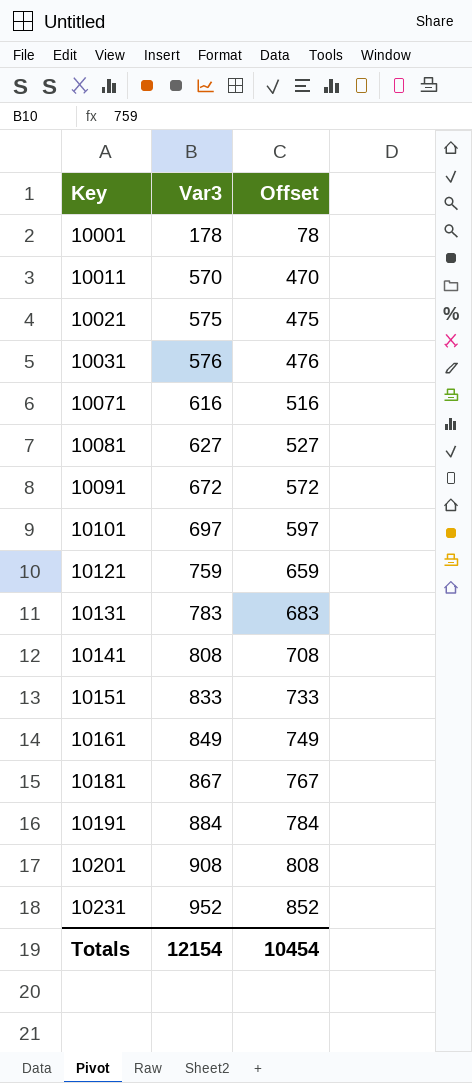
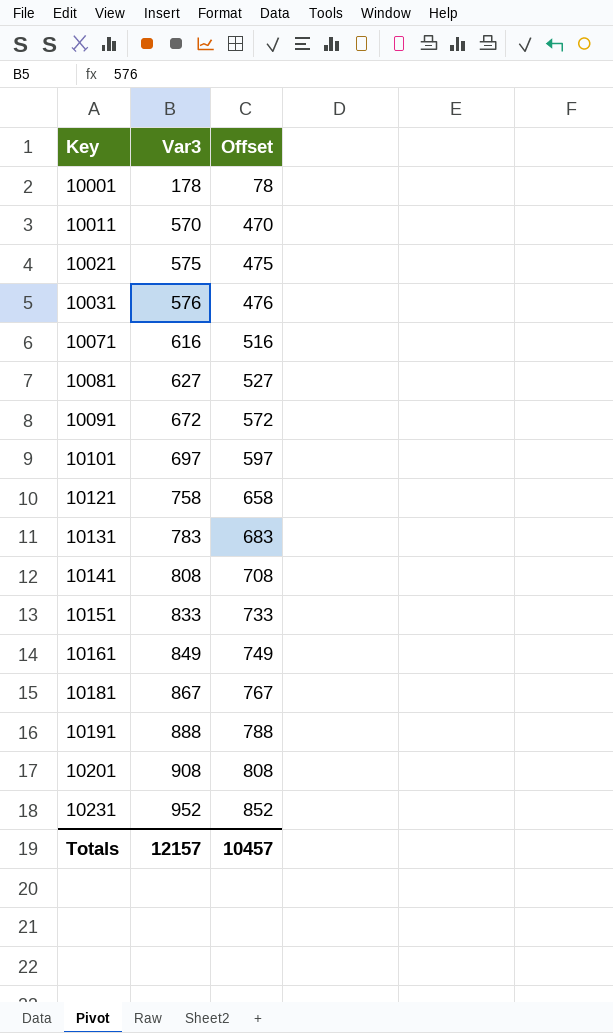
10121 | Var3: 759 -> 758
10121 | Offset: 659 -> 658
10191 | Var3: 884 -> 888
10191 | Offset: 784 -> 788
Totals | Var3: 12154 -> 12157
Totals | Offset: 10454 -> 10457

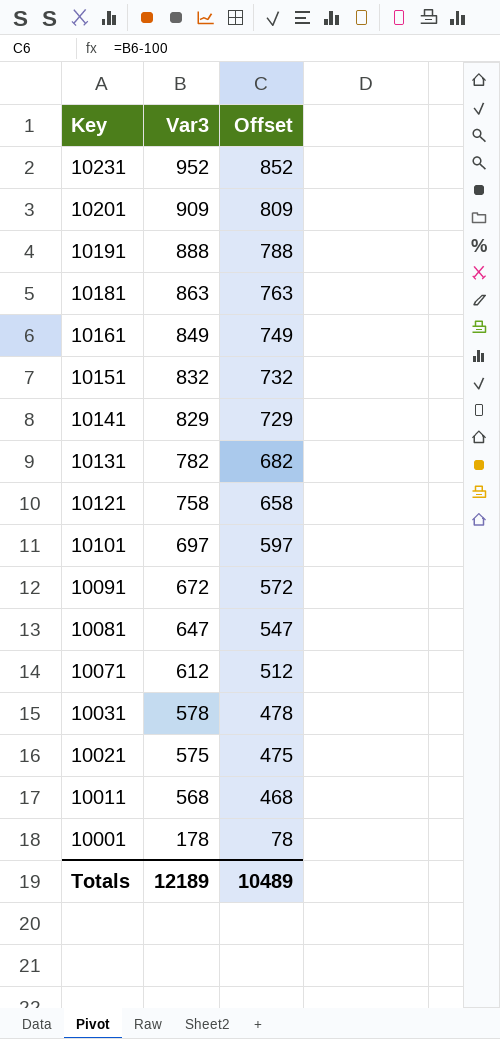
row order: Key ascending -> Key descending
10201 | Var3: 908 -> 909
10201 | Offset: 808 -> 809
10181 | Var3: 867 -> 863
10181 | Offset: 767 -> 763
10151 | Var3: 833 -> 832
10151 | Offset: 733 -> 732
10141 | Var3: 808 -> 829
10141 | Offset: 708 -> 729
10131 | Var3: 783 -> 782
10131 | Offset: 683 -> 682
10081 | Var3: 627 -> 647
10081 | Offset: 527 -> 547
10071 | Var3: 616 -> 612
10071 | Offset: 516 -> 512
10031 | Var3: 576 -> 578
10031 | Offset: 476 -> 478
10011 | Var3: 570 -> 568
10011 | Offset: 470 -> 468
Totals | Var3: 12157 -> 12189
Totals | Offset: 10457 -> 10489

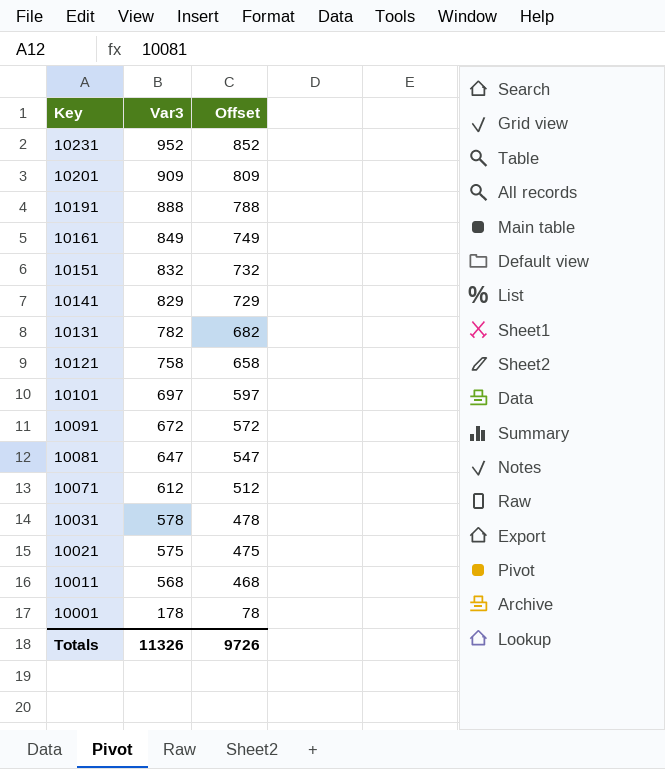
row 10181: 863 | 763 -> none
Totals | Var3: 12189 -> 11326
Totals | Offset: 10489 -> 9726

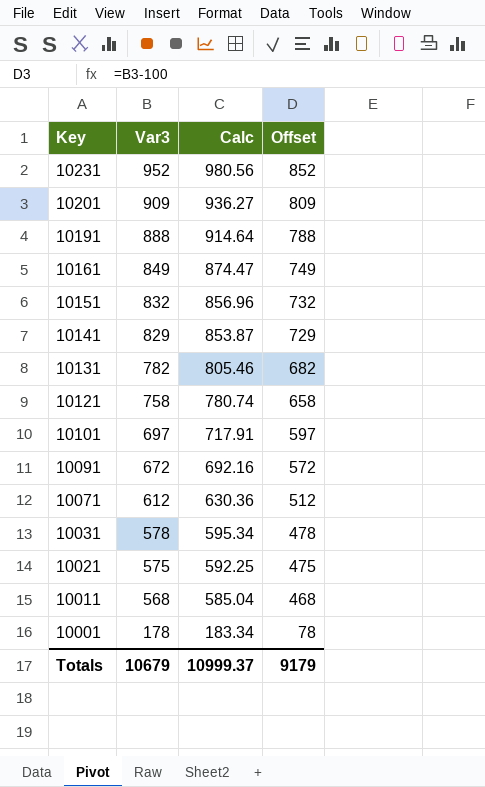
column Calc | formula: none -> [Var3] * 1.03
row 10081: 647 | 547 -> none
Totals | Var3: 11326 -> 10679
Totals | Offset: 9726 -> 9179

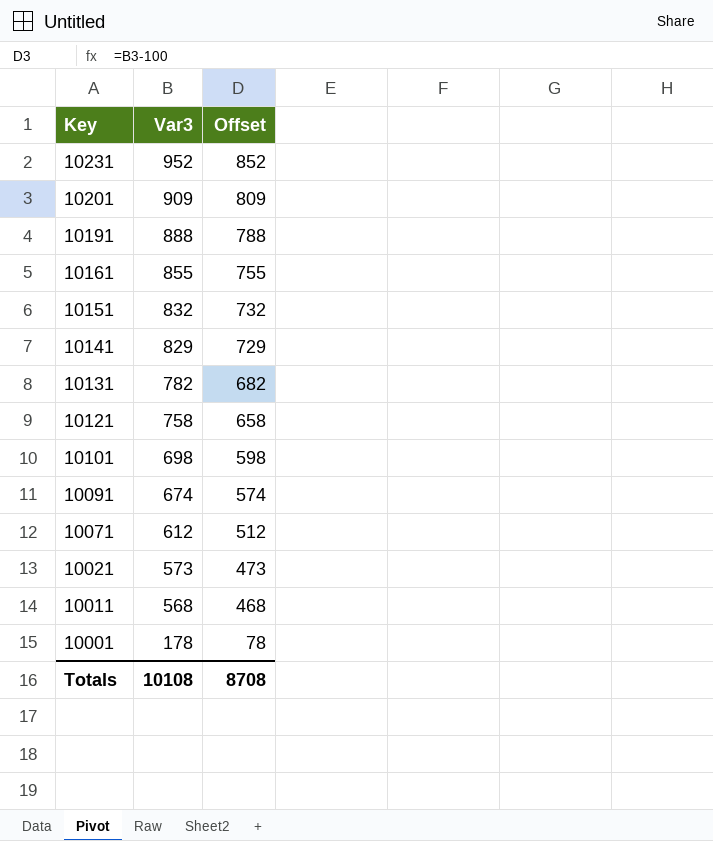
column Calc | formula: [Var3] * 1.03 -> none
row 10031: 578 | 595.34 | 478 -> none
10161 | Var3: 849 -> 855
10161 | Offset: 749 -> 755
10101 | Var3: 697 -> 698
10101 | Offset: 597 -> 598
10091 | Var3: 672 -> 674
10091 | Offset: 572 -> 574
10021 | Var3: 575 -> 573
10021 | Offset: 475 -> 473
Totals | Var3: 10679 -> 10108
Totals | Offset: 9179 -> 8708

